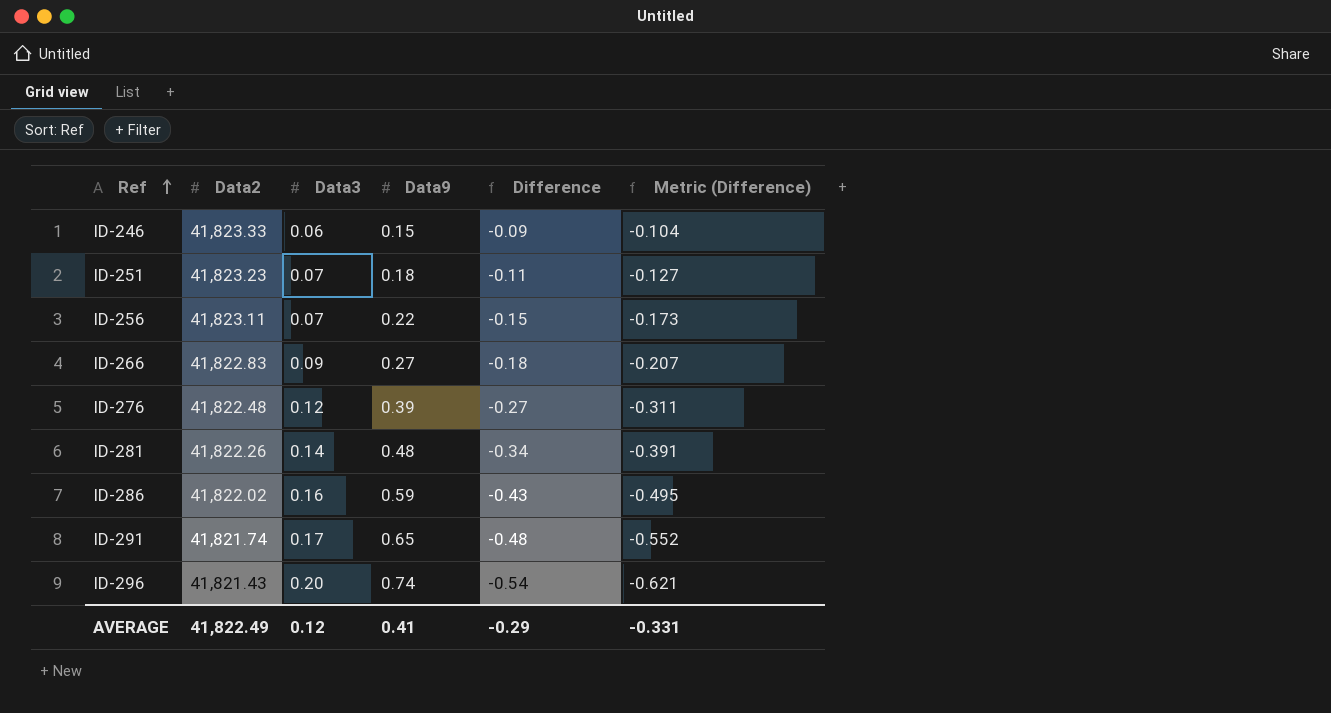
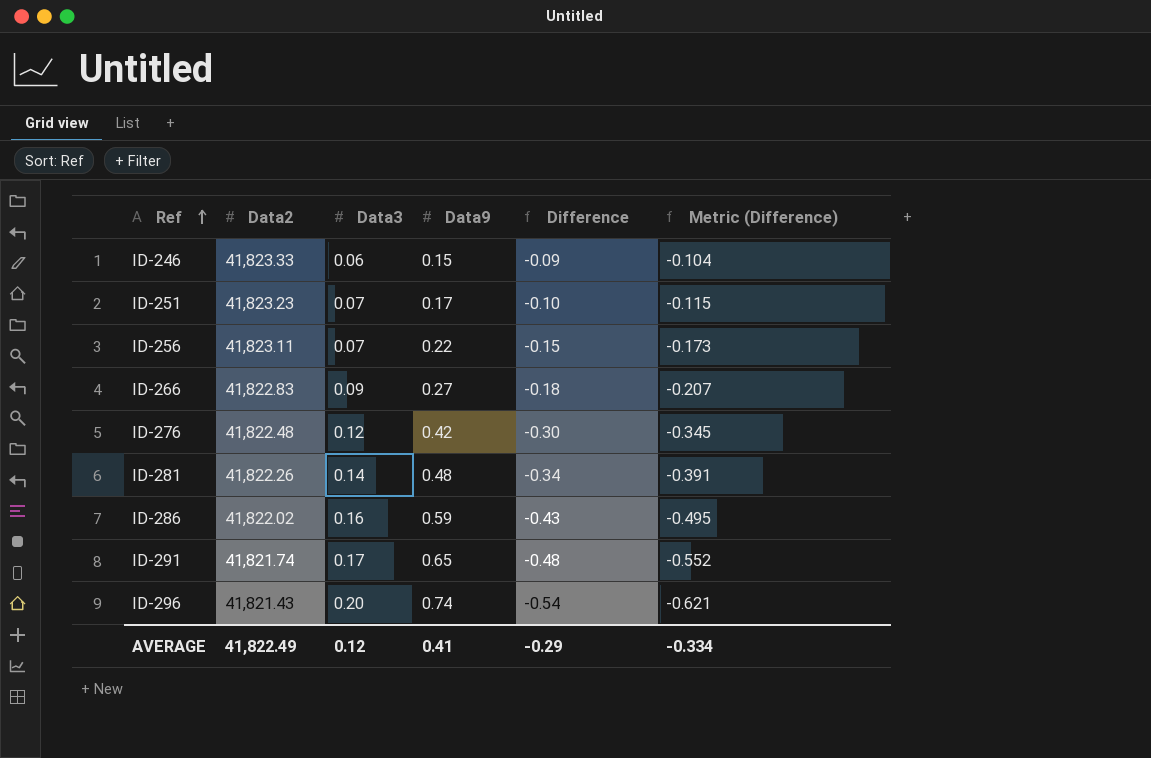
ID-251 | Data9: 0.18 -> 0.17
ID-251 | Difference: -0.11 -> -0.10
ID-251 | Metric (Difference): -0.127 -> -0.115
ID-276 | Data9: 0.39 -> 0.42
ID-276 | Difference: -0.27 -> -0.30
ID-276 | Metric (Difference): -0.311 -> -0.345
AVERAGE | Metric (Difference): -0.331 -> -0.334

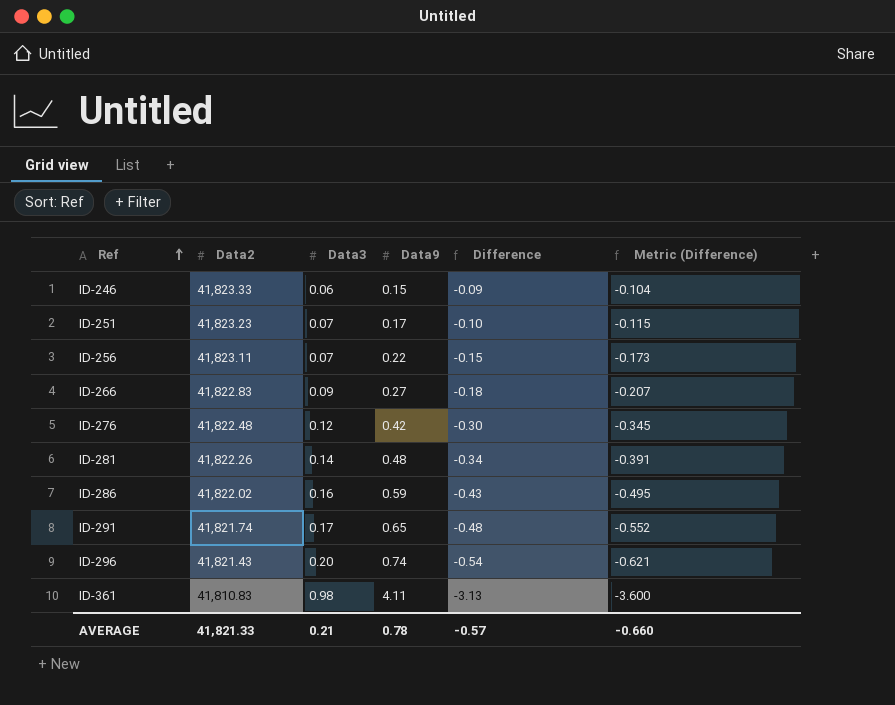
row ID-361: none -> 41,810.83 | 0.98 | 4.11 | -3.13 | -3.600
AVERAGE | Data2: 41,822.49 -> 41,821.33
AVERAGE | Data3: 0.12 -> 0.21
AVERAGE | Data9: 0.41 -> 0.78
AVERAGE | Difference: -0.29 -> -0.57
AVERAGE | Metric (Difference): -0.334 -> -0.660

